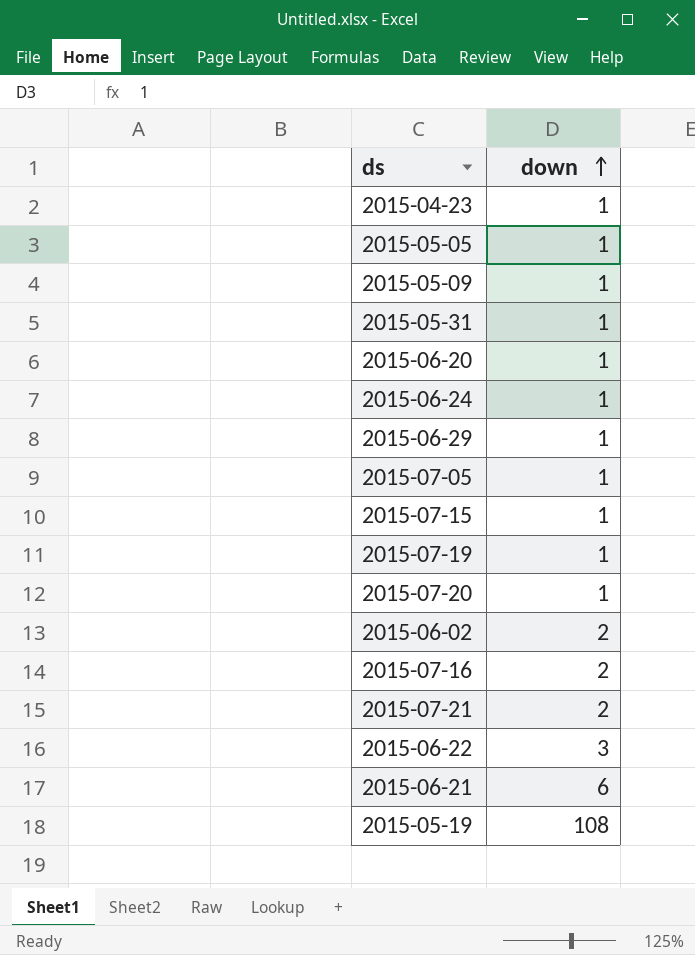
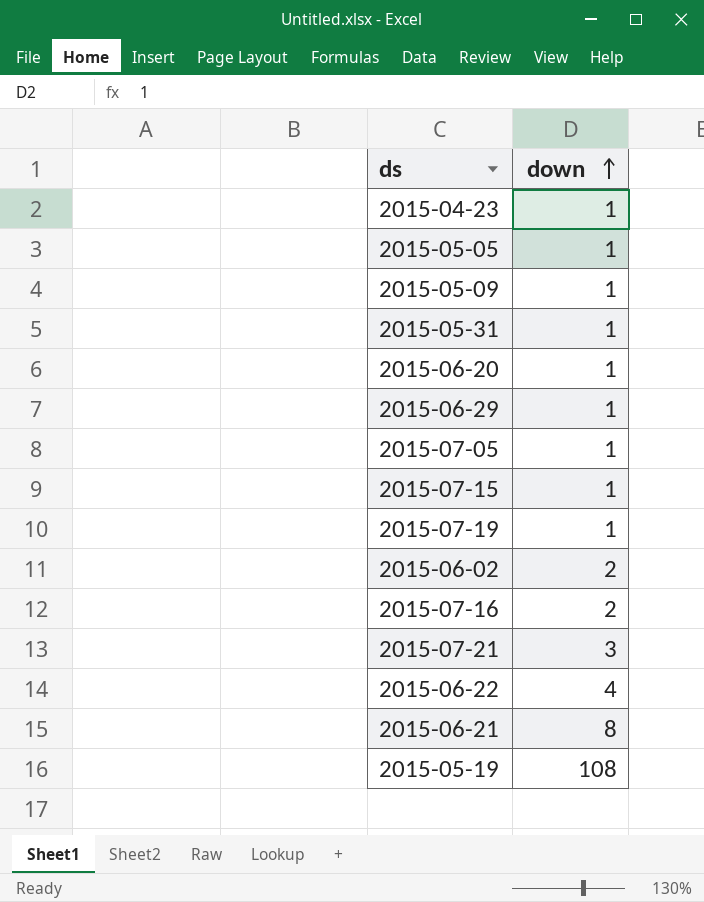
row 2015-06-24: 1 -> none
row 2015-07-20: 1 -> none
2015-07-21 | down: 2 -> 3
2015-06-22 | down: 3 -> 4
2015-06-21 | down: 6 -> 8

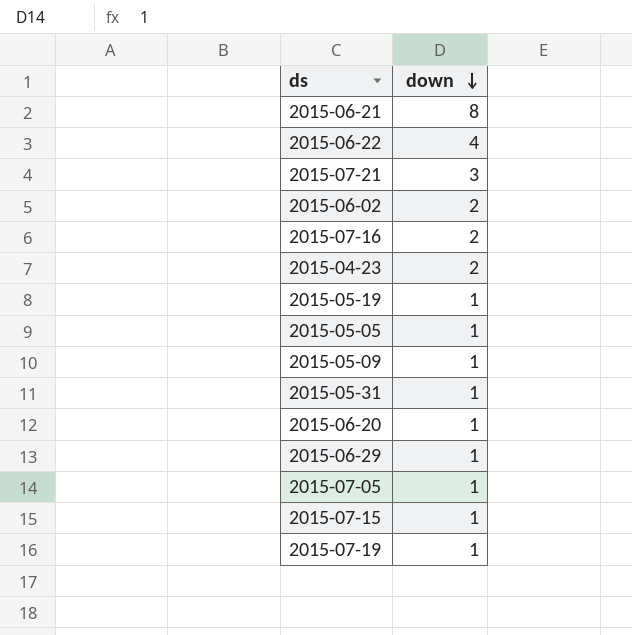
row order: down ascending -> down descending
2015-04-23 | down: 1 -> 2
2015-05-19 | down: 108 -> 1

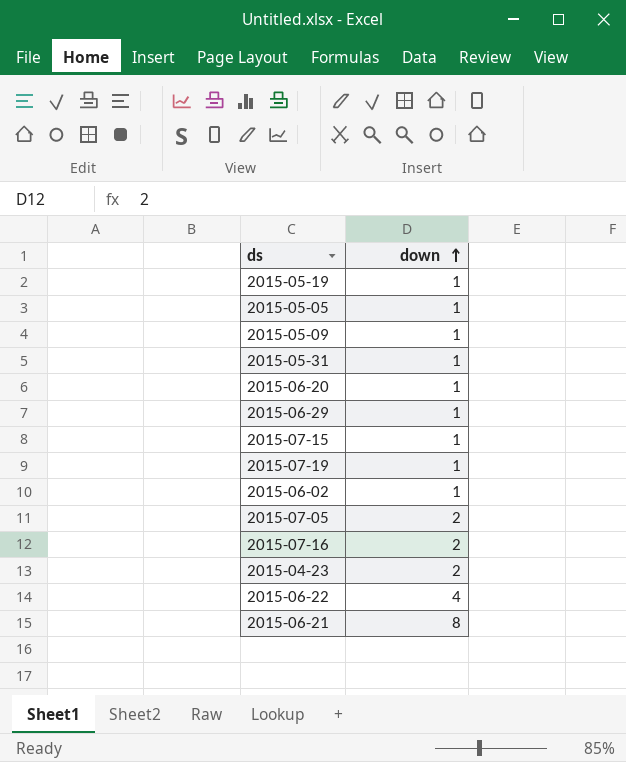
row order: down descending -> down ascending
row 2015-07-21: 3 -> none
2015-06-02 | down: 2 -> 1
2015-07-05 | down: 1 -> 2

